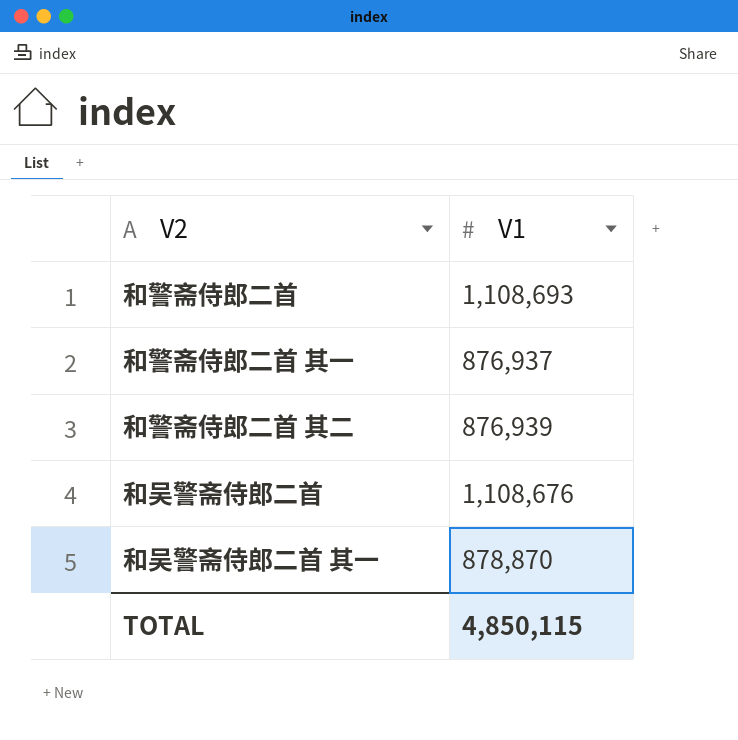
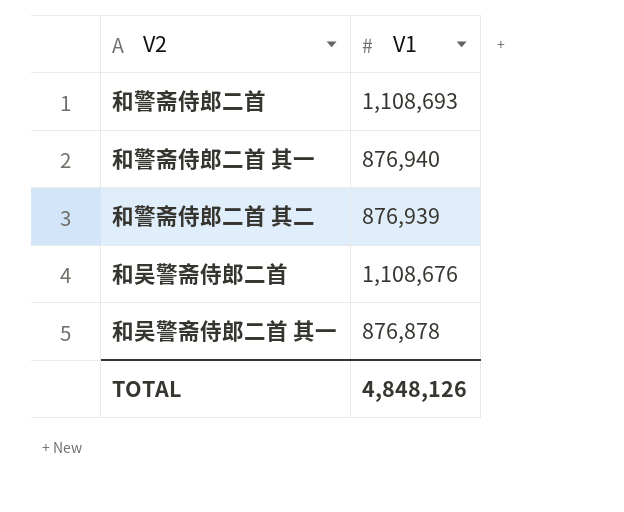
和警斋侍郎二首 其一 | V1: 876,937 -> 876,940
和吴警斋侍郎二首 其一 | V1: 878,870 -> 876,878
TOTAL | V1: 4,850,115 -> 4,848,126

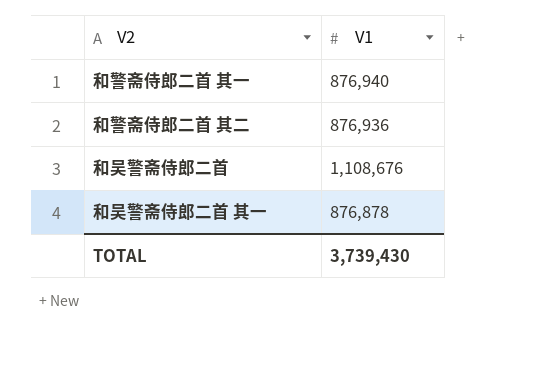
row 和警斋侍郎二首: 1,108,693 -> none
和警斋侍郎二首 其二 | V1: 876,939 -> 876,936
TOTAL | V1: 4,848,126 -> 3,739,430

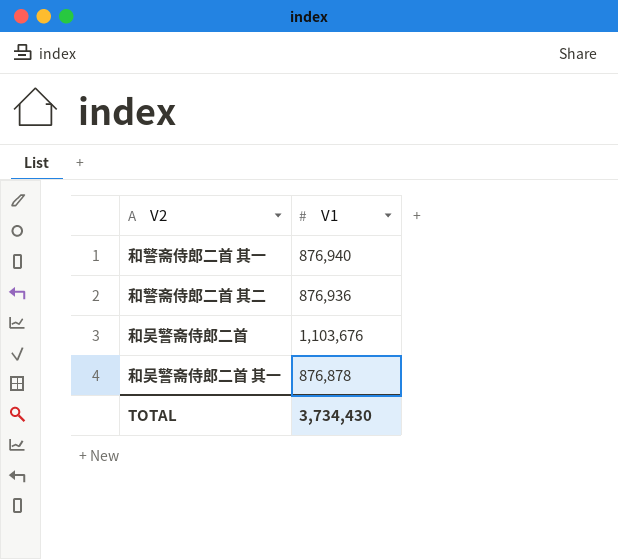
和吴警斋侍郎二首 | V1: 1,108,676 -> 1,103,676
TOTAL | V1: 3,739,430 -> 3,734,430

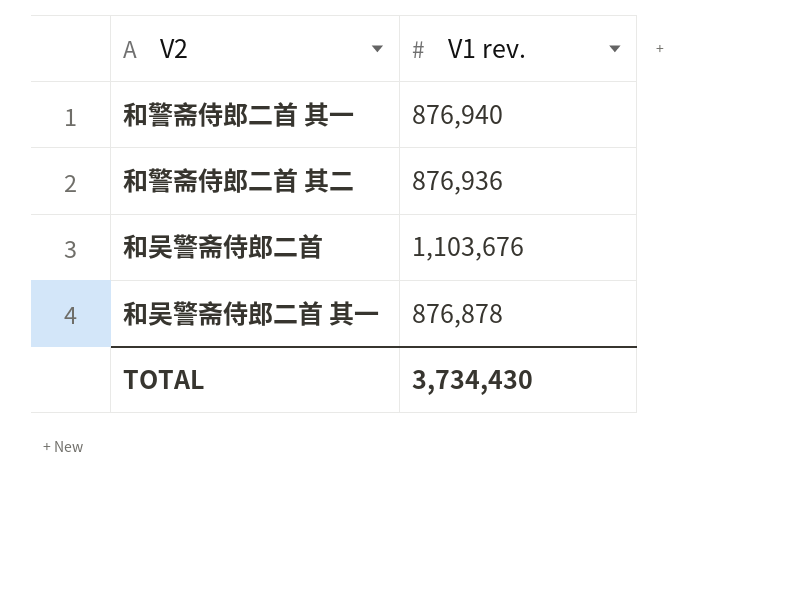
column name: V1 -> V1 rev.

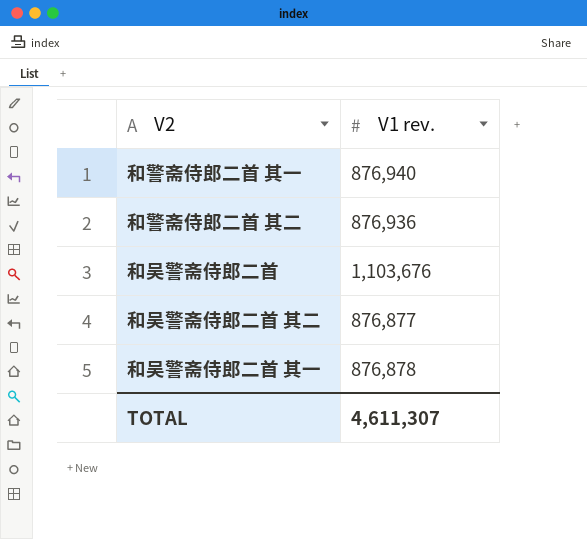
row 和吴警斋侍郎二首 其二: none -> 876,877
TOTAL | V1 rev.: 3,734,430 -> 4,611,307

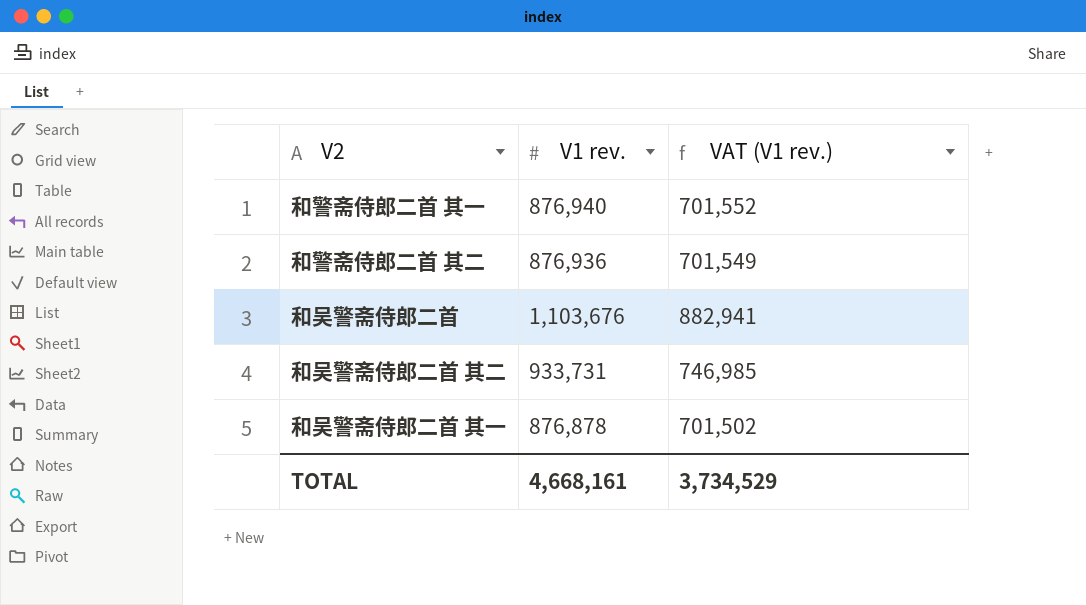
column VAT (V1 rev.) | formula: none -> [V1 rev.] * 0.8
和吴警斋侍郎二首 其二 | V1 rev.: 876,877 -> 933,731
TOTAL | V1 rev.: 4,611,307 -> 4,668,161

